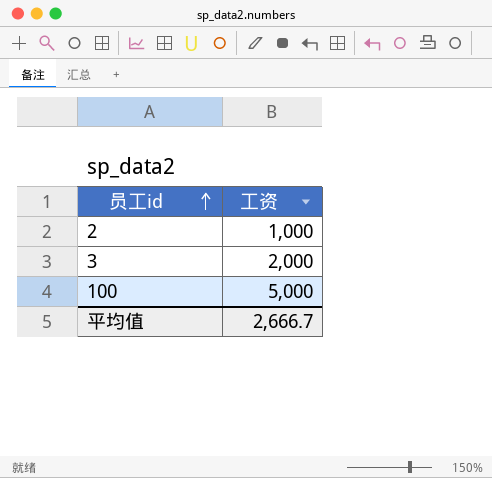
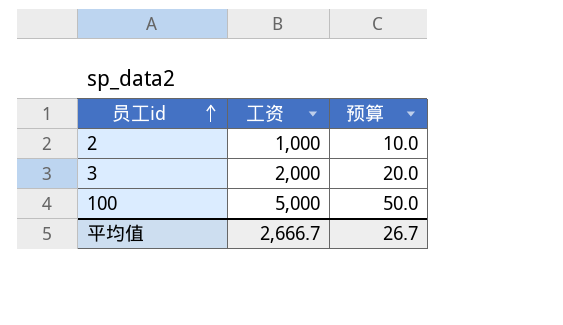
column 预算 | formula: none -> [工资] * 0.01

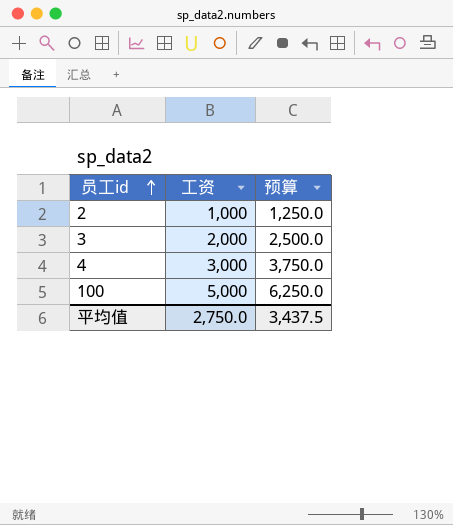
column 预算 | formula: [工资] * 0.01 -> [工资] * 1.25
row 4: none -> 3,000 | 3,750.0
平均值 | 工资: 2,666.7 -> 2,750.0
平均值 | 预算: 26.7 -> 3,437.5

